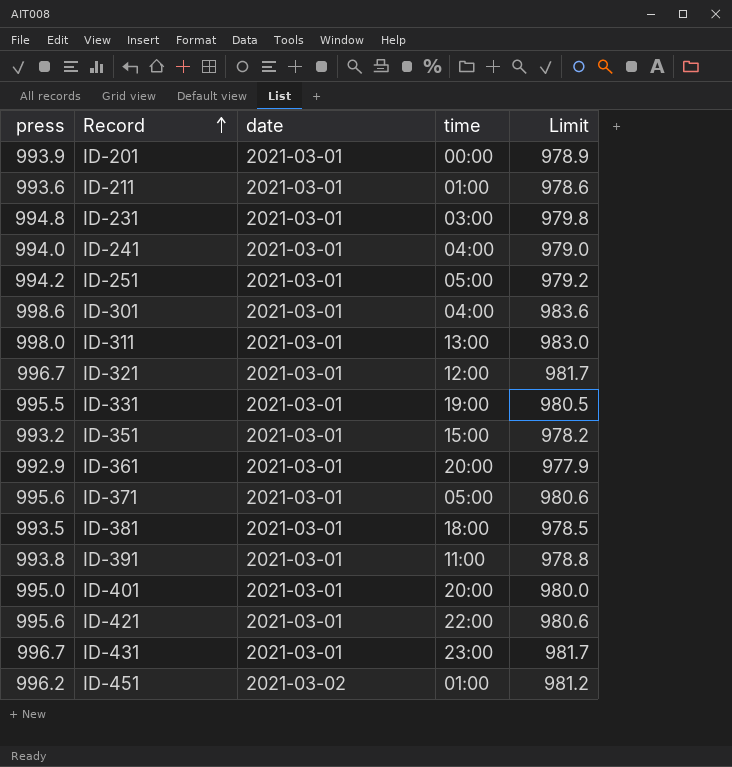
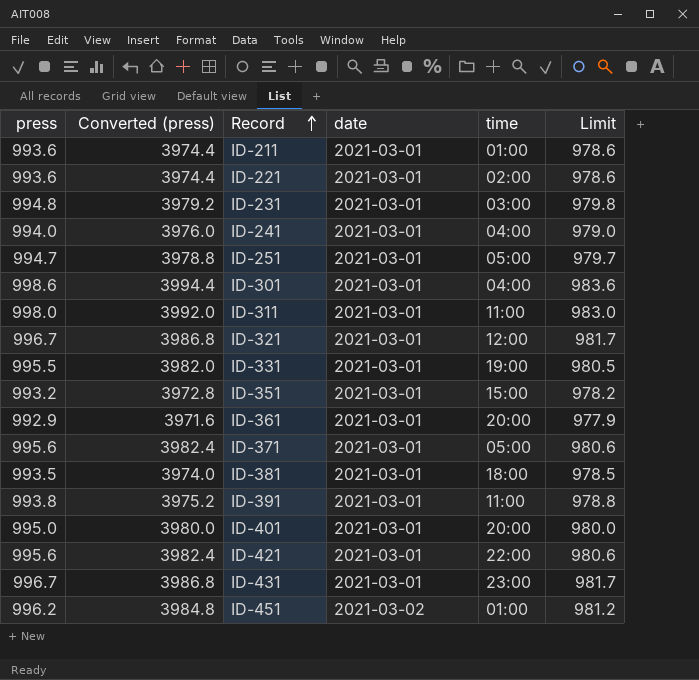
column Converted (press) | formula: none -> [press] * 4
row ID-201: 993.9 | 2021-03-01 | 00:00 | 978.9 -> none
row ID-221: none -> 993.6 | 3974.4 | 2021-03-01 | 02:00 | 978.6
ID-251 | press: 994.2 -> 994.7
ID-251 | Limit: 979.2 -> 979.7
ID-311 | time: 13:00 -> 11:00

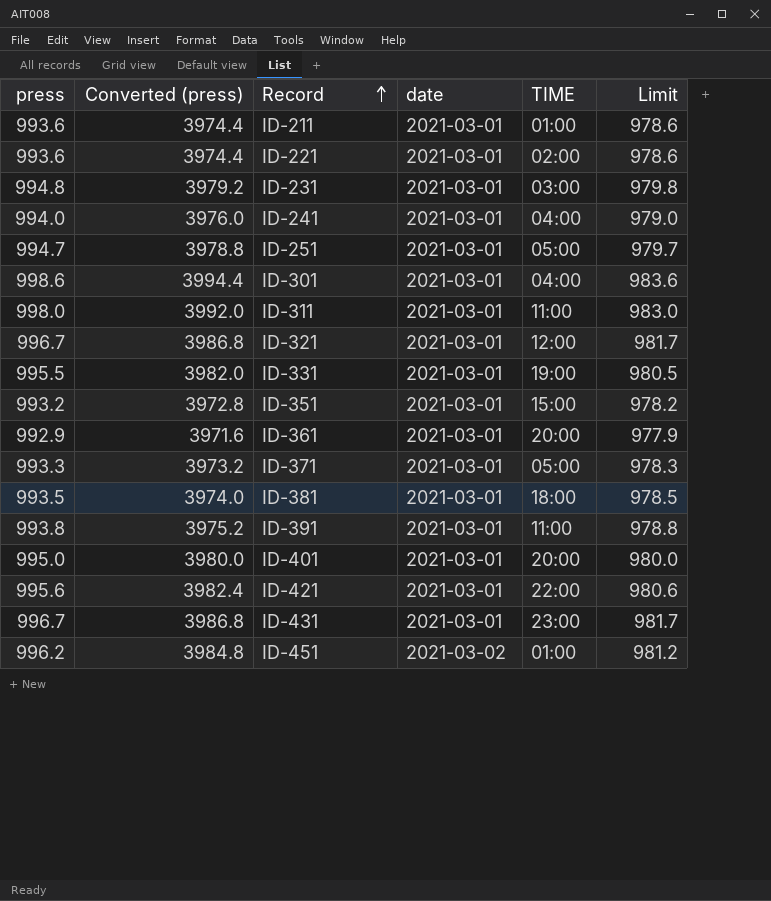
column name: time -> TIME
ID-371 | press: 995.6 -> 993.3
ID-371 | Converted (press): 3982.4 -> 3973.2
ID-371 | Limit: 980.6 -> 978.3

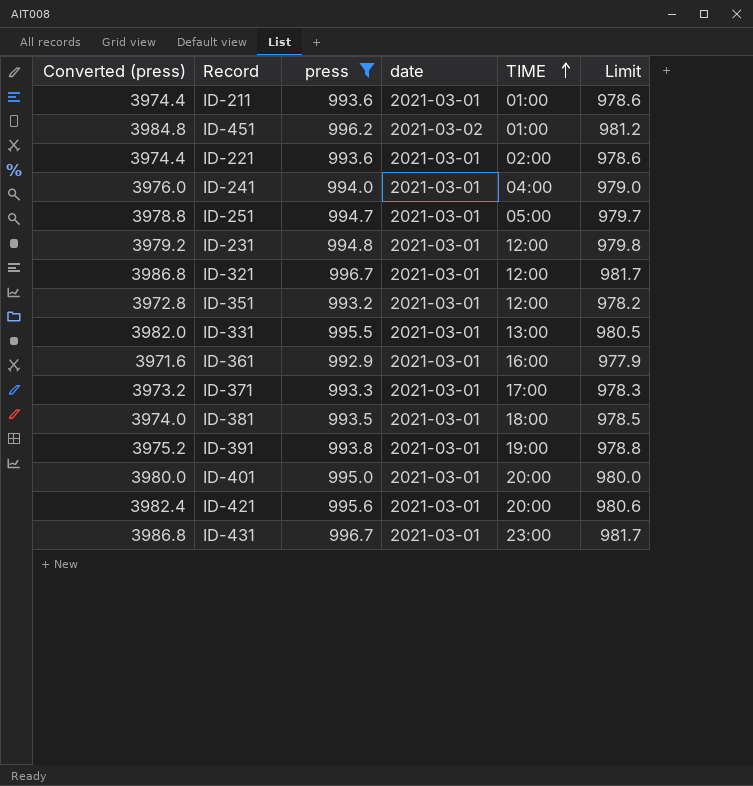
filter: none -> press <= 996.7
row order: Record ascending -> TIME ascending
column press | position: 1 -> 3
ID-231 | TIME: 03:00 -> 12:00
ID-351 | TIME: 15:00 -> 12:00
ID-331 | TIME: 19:00 -> 13:00
ID-361 | TIME: 20:00 -> 16:00
ID-371 | TIME: 05:00 -> 17:00
ID-391 | TIME: 11:00 -> 19:00
ID-421 | TIME: 22:00 -> 20:00

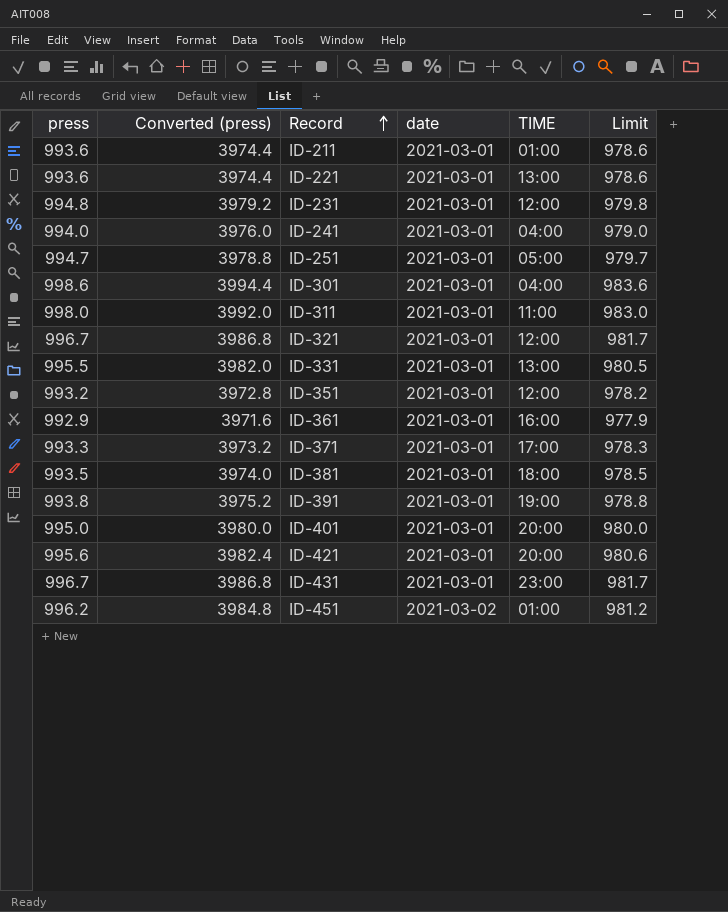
filter: press <= 996.7 -> none
row order: TIME ascending -> Record ascending
column press | position: 3 -> 1
ID-221 | TIME: 02:00 -> 13:00

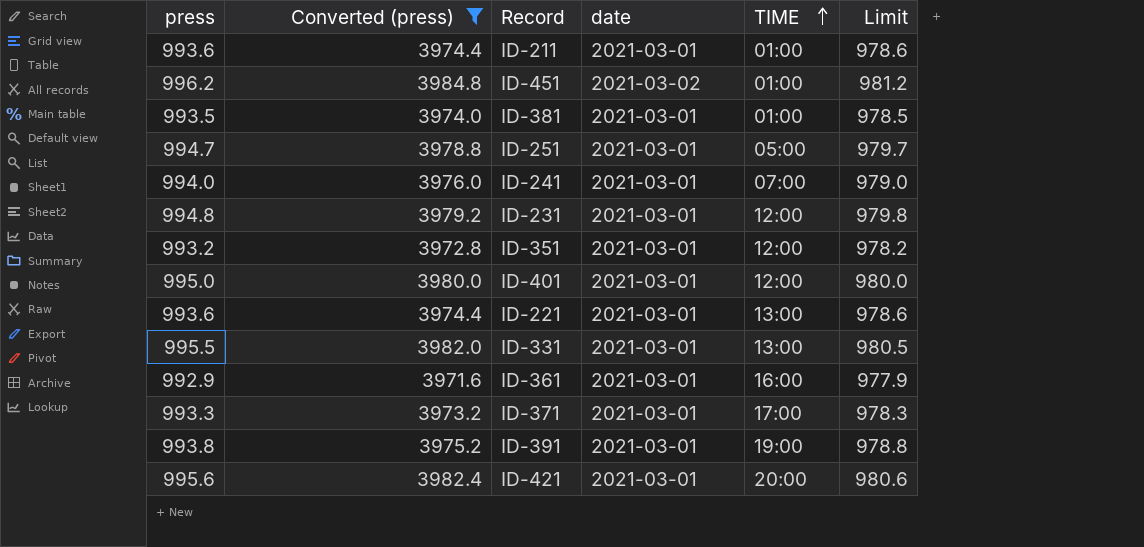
filter: none -> Converted (press) <= 3984.8
row order: Record ascending -> TIME ascending
ID-381 | TIME: 18:00 -> 01:00
ID-241 | TIME: 04:00 -> 07:00
ID-401 | TIME: 20:00 -> 12:00

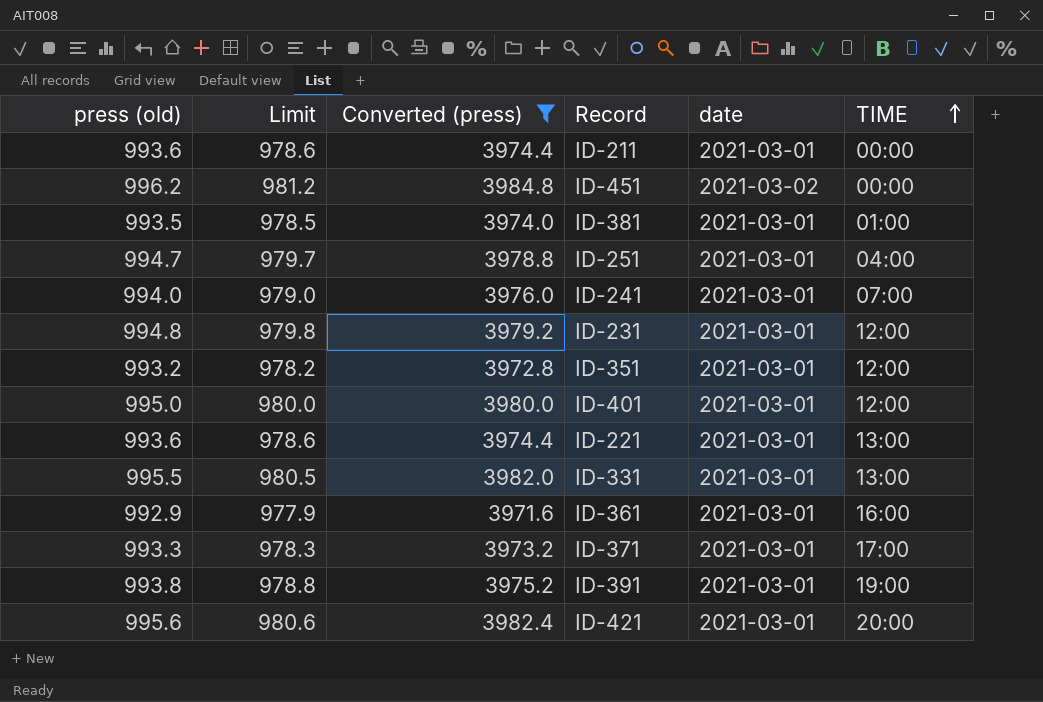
column name: press -> press (old)
column Limit | position: 6 -> 2
ID-211 | TIME: 01:00 -> 00:00
ID-451 | TIME: 01:00 -> 00:00
ID-251 | TIME: 05:00 -> 04:00

